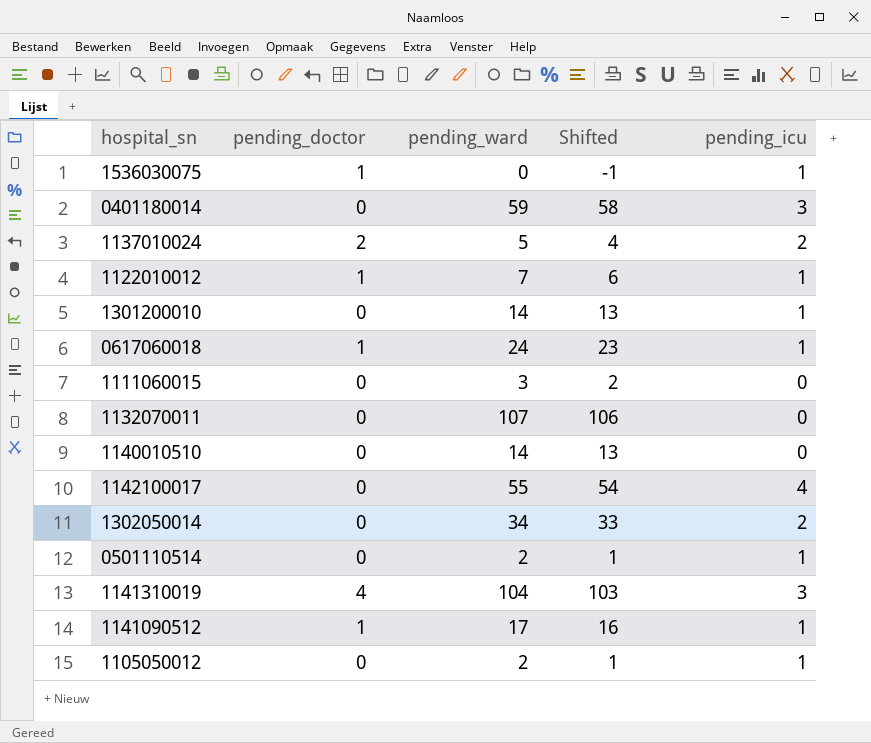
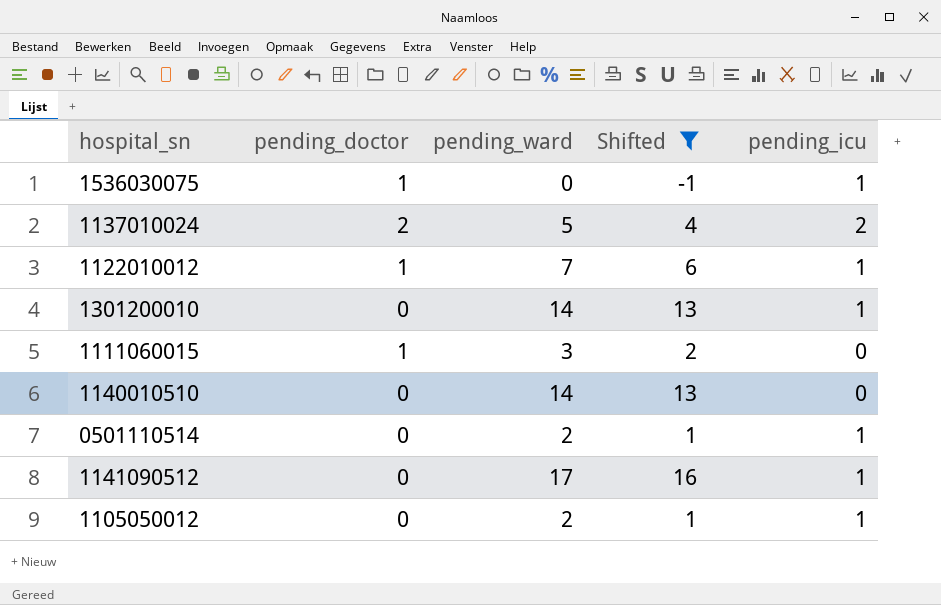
filter: none -> Shifted <= 16
1111060015 | pending_doctor: 0 -> 1
1141090512 | pending_doctor: 1 -> 0

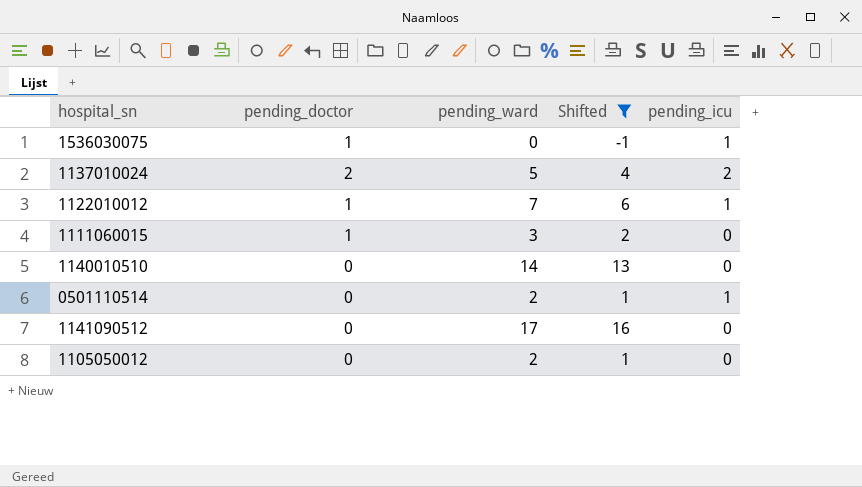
row 1301200010: 0 | 14 | 13 | 1 -> none
1141090512 | pending_icu: 1 -> 0
1105050012 | pending_icu: 1 -> 0

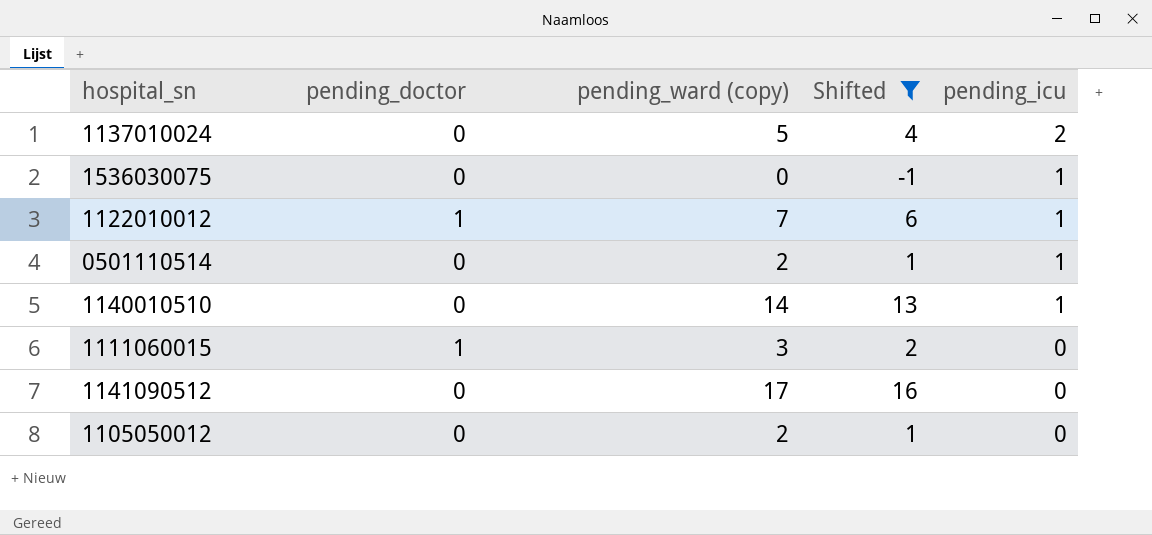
row order: none -> pending_icu descending
column name: pending_ward -> pending_ward (copy)
1137010024 | pending_doctor: 2 -> 0
1536030075 | pending_doctor: 1 -> 0
1140010510 | pending_icu: 0 -> 1

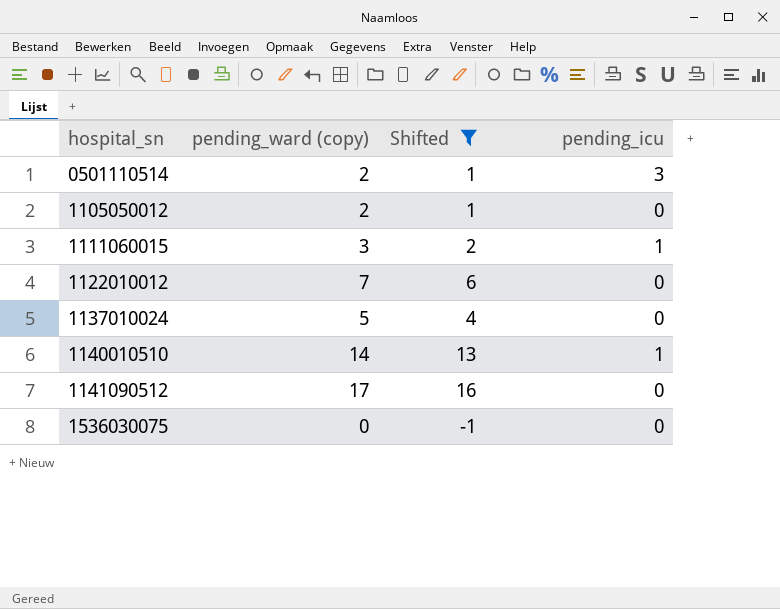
row order: pending_icu descending -> hospital_sn ascending
column pending_doctor | position: 2 -> none
0501110514 | pending_icu: 1 -> 3
1111060015 | pending_icu: 0 -> 1
1122010012 | pending_icu: 1 -> 0
1137010024 | pending_icu: 2 -> 0
1536030075 | pending_icu: 1 -> 0

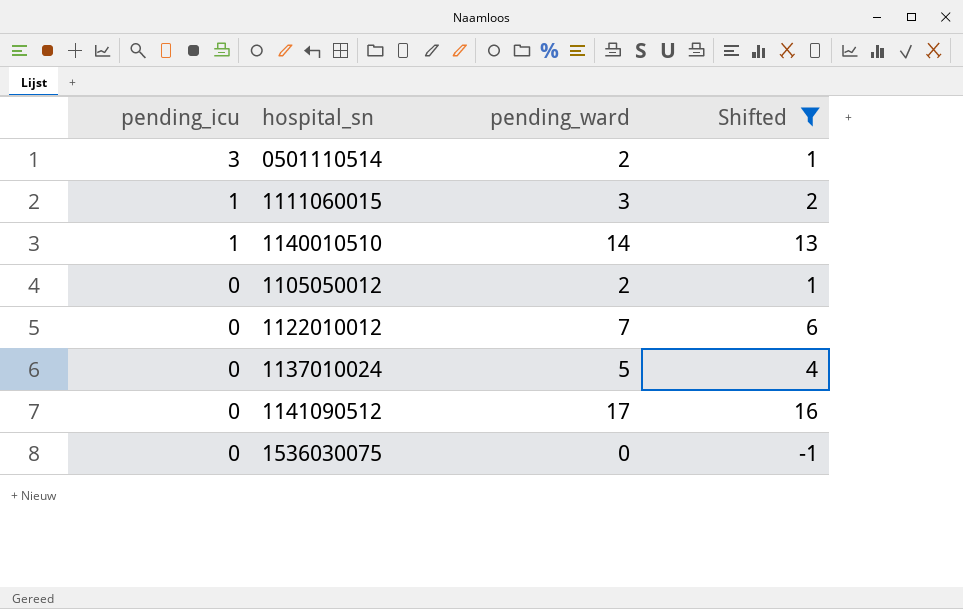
row order: hospital_sn ascending -> pending_icu descending
column pending_icu | position: 4 -> 1
column name: pending_ward (copy) -> pending_ward

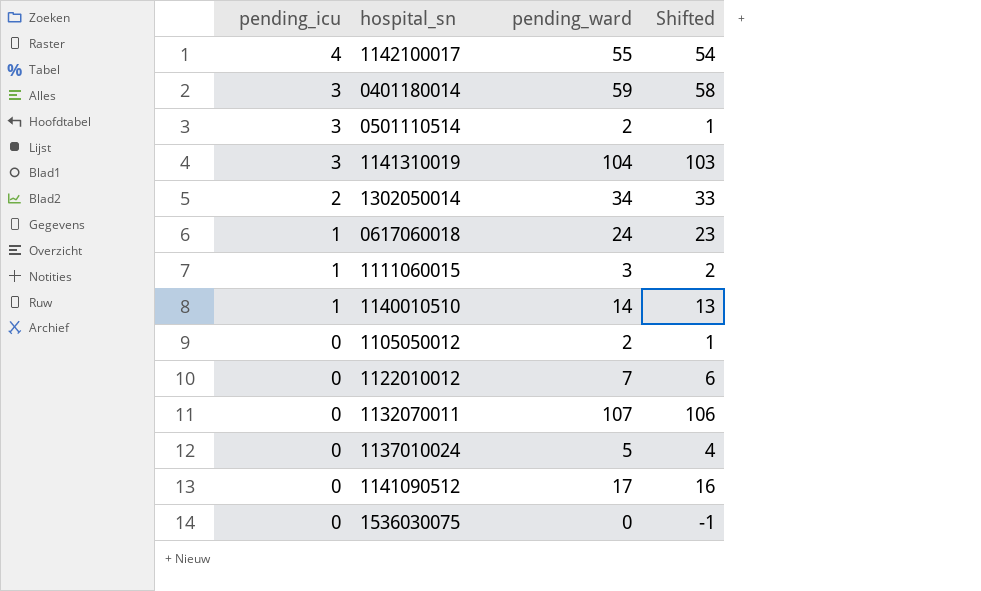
filter: Shifted <= 16 -> none

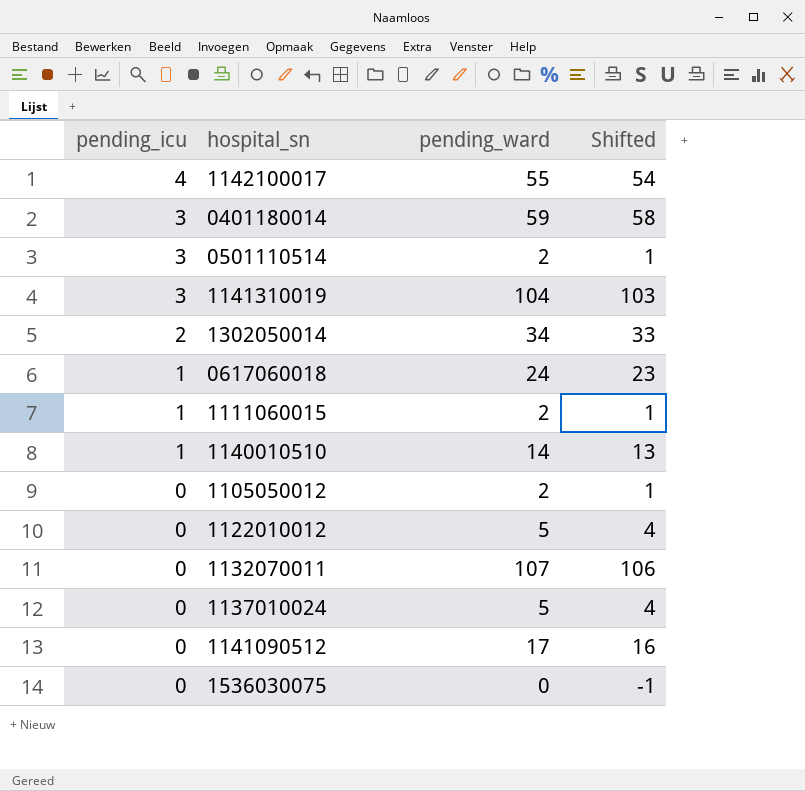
1111060015 | pending_ward: 3 -> 2
1111060015 | Shifted: 2 -> 1
1122010012 | pending_ward: 7 -> 5
1122010012 | Shifted: 6 -> 4

